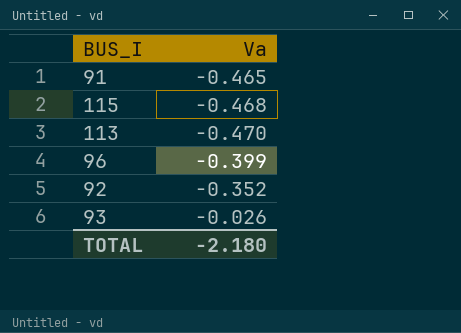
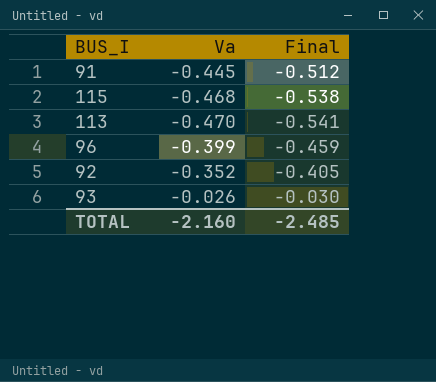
column Final | formula: none -> [Va] * 1.15
91 | Va: -0.465 -> -0.445
TOTAL | Va: -2.180 -> -2.160

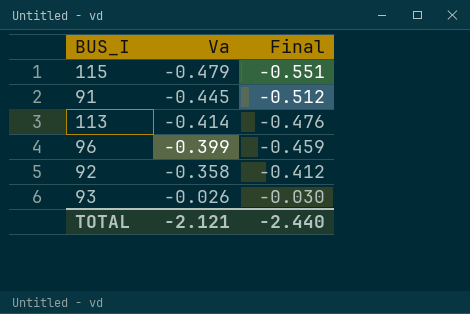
row order: none -> Va ascending
115 | Va: -0.468 -> -0.479
115 | Final: -0.538 -> -0.551
113 | Va: -0.470 -> -0.414
113 | Final: -0.541 -> -0.476
92 | Va: -0.352 -> -0.358
92 | Final: -0.405 -> -0.412
TOTAL | Va: -2.160 -> -2.121
TOTAL | Final: -2.485 -> -2.440

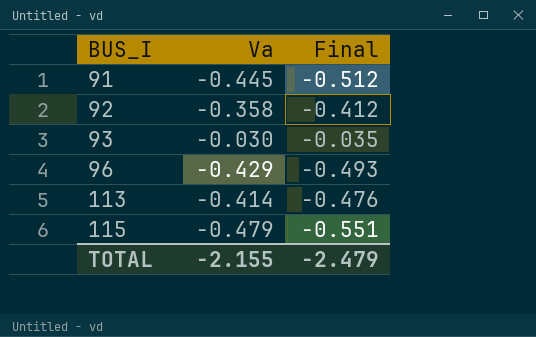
row order: Va ascending -> BUS_I ascending
93 | Va: -0.026 -> -0.030
93 | Final: -0.030 -> -0.035
96 | Va: -0.399 -> -0.429
96 | Final: -0.459 -> -0.493
TOTAL | Va: -2.121 -> -2.155
TOTAL | Final: -2.440 -> -2.479

